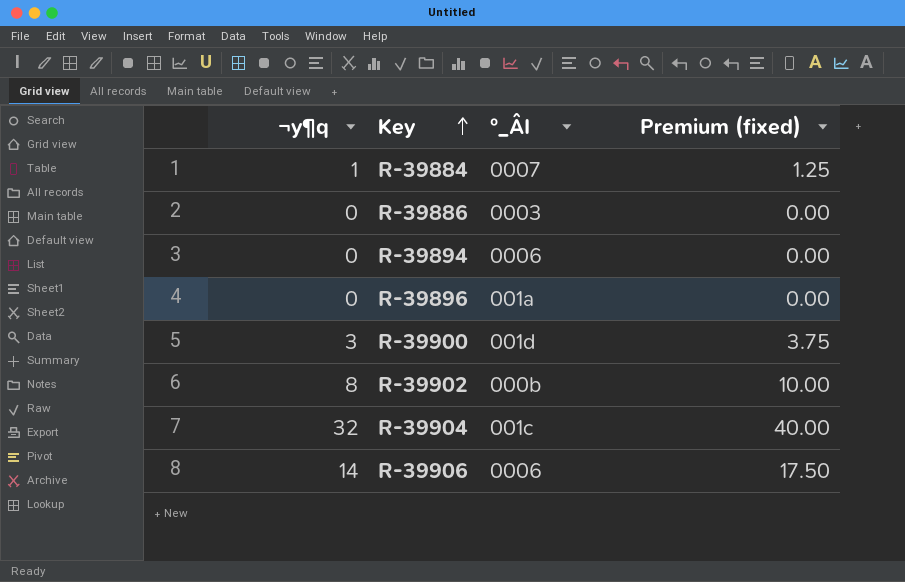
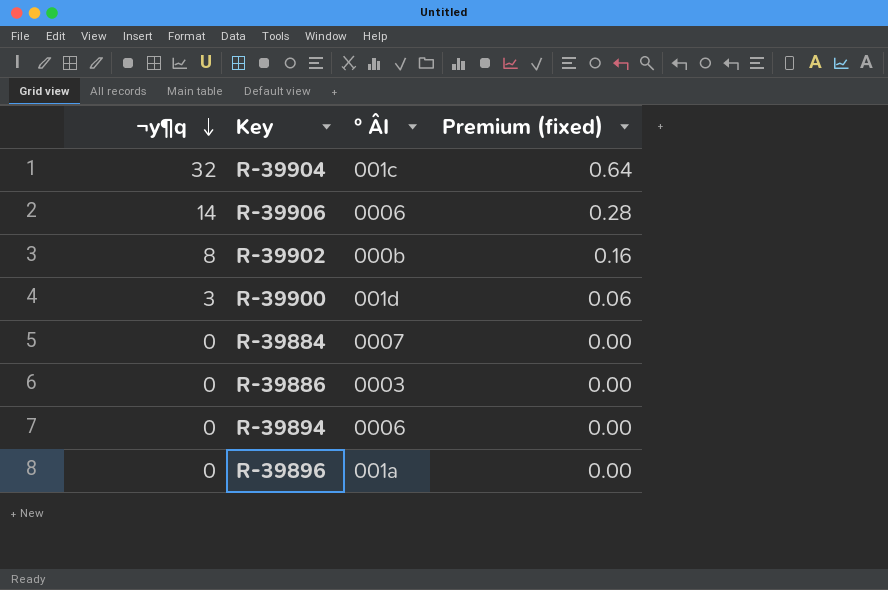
row order: Key ascending -> ¬y¶q descending
column name: °_ÂI -> ° ÂI
column Premium (fixed) | formula: [¬y¶q] * 1.25 -> [¬y¶q] * 0.02
R-39884 | ¬y¶q: 1 -> 0

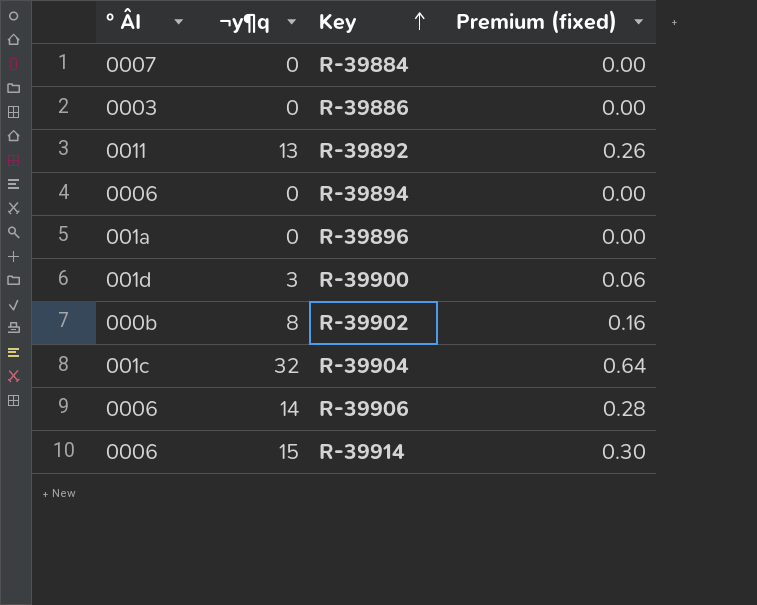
row order: ¬y¶q descending -> Key ascending
column ° ÂI | position: 3 -> 1
row R-39892: none -> 0011 | 13 | 0.26
row R-39914: none -> 0006 | 15 | 0.30

